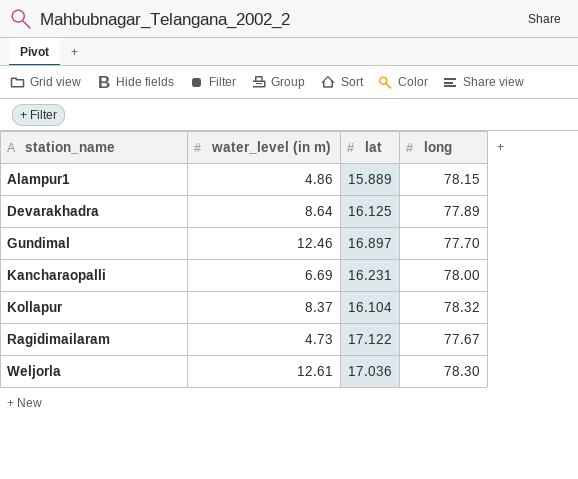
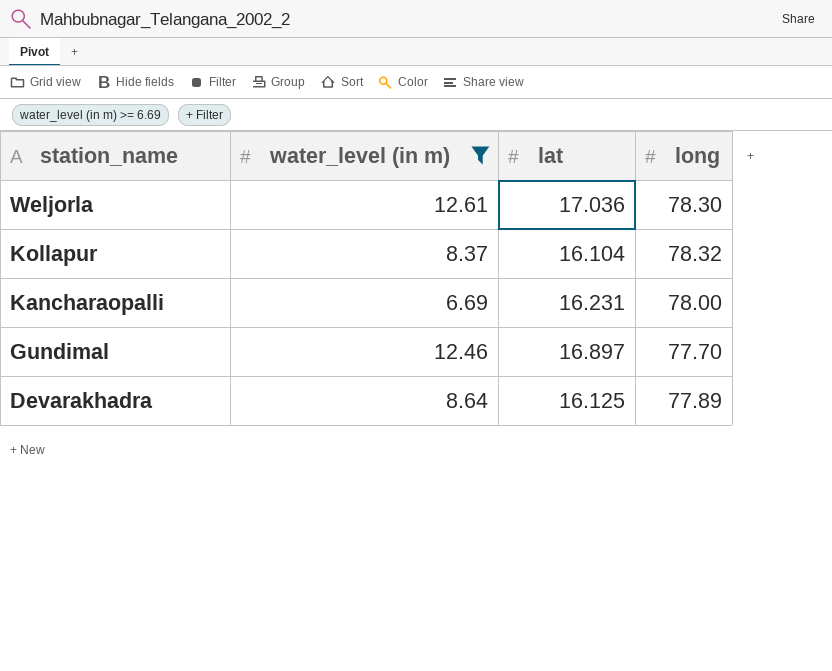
filter: none -> water_level (in m) >= 6.69
row order: station_name ascending -> station_name descending

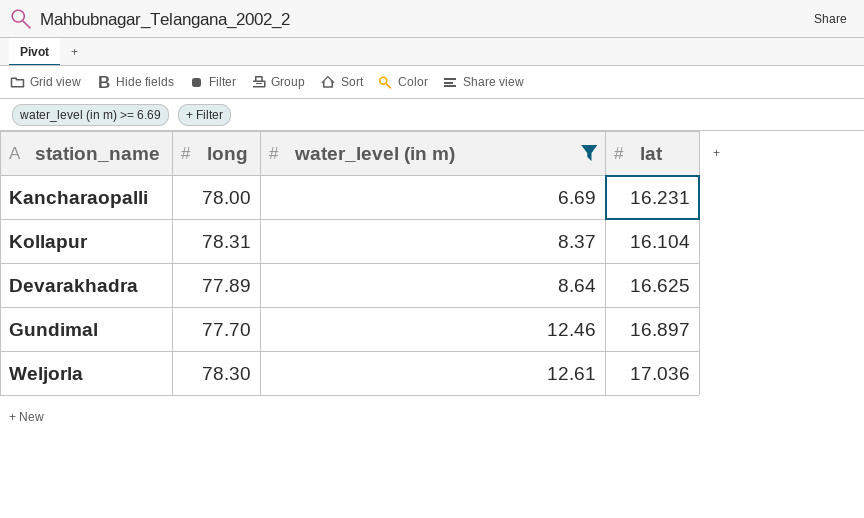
row order: station_name descending -> water_level (in m) ascending
column long | position: 4 -> 2
Kollapur | long: 78.32 -> 78.31
Devarakhadra | lat: 16.125 -> 16.625

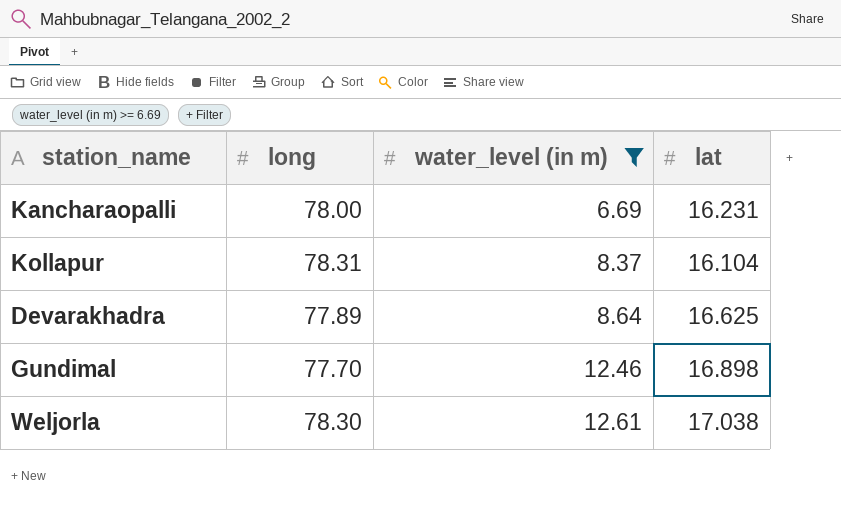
Gundimal | lat: 16.897 -> 16.898
Weljorla | lat: 17.036 -> 17.038

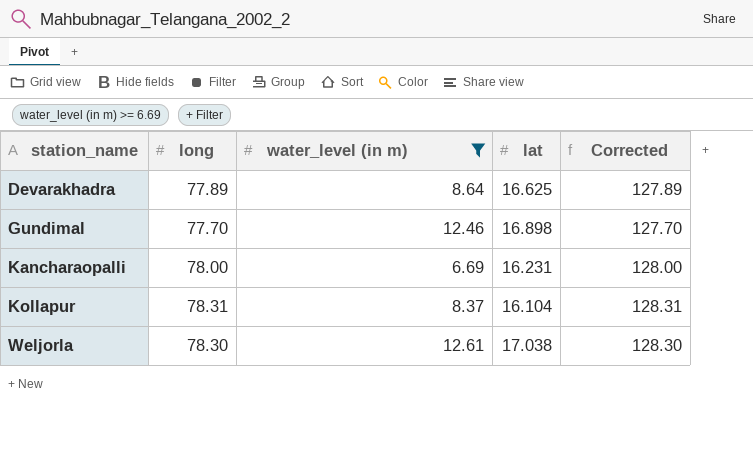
row order: water_level (in m) ascending -> station_name ascending
column Corrected | formula: none -> [long] + 50

